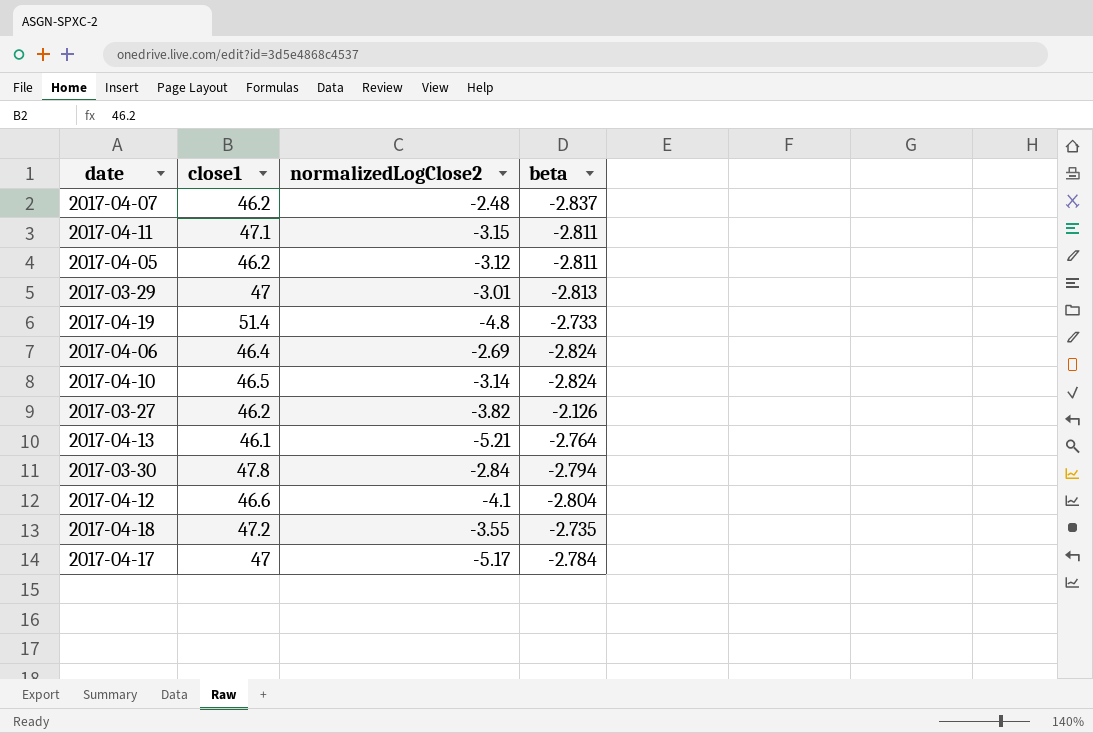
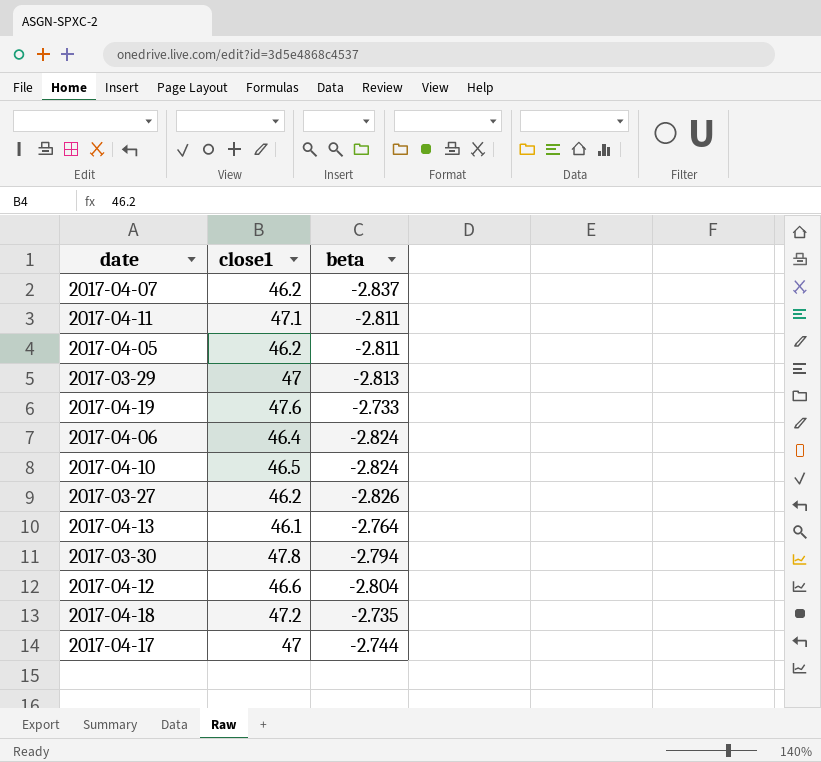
column normalizedLogClose2 | position: 3 -> none
2017-04-19 | close1: 51.4 -> 47.6
2017-03-27 | beta: -2.126 -> -2.826
2017-04-17 | beta: -2.784 -> -2.744

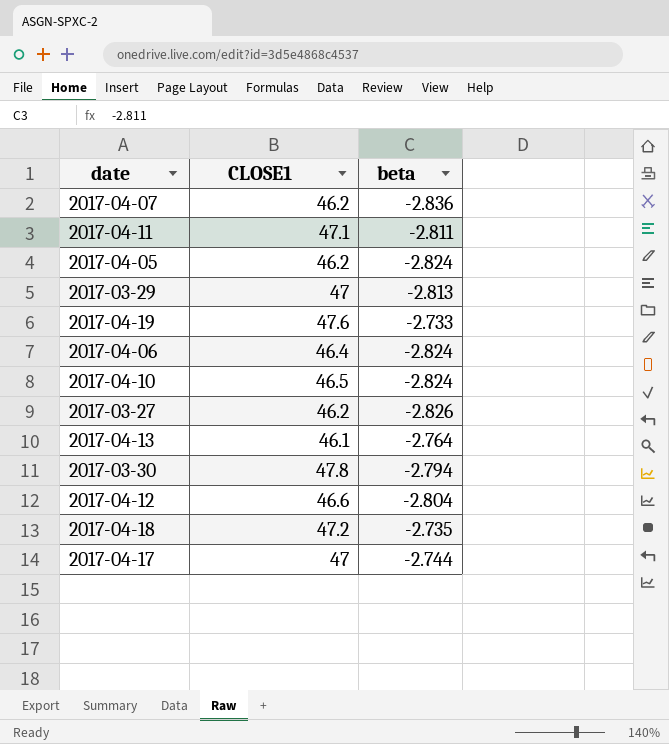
column name: close1 -> CLOSE1
2017-04-07 | beta: -2.837 -> -2.836
2017-04-05 | beta: -2.811 -> -2.824

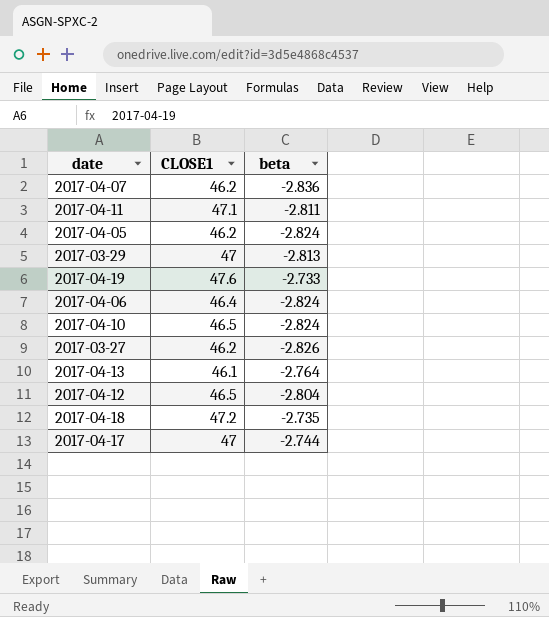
row 2017-03-30: 47.8 | -2.794 -> none
2017-04-12 | CLOSE1: 46.6 -> 46.5

